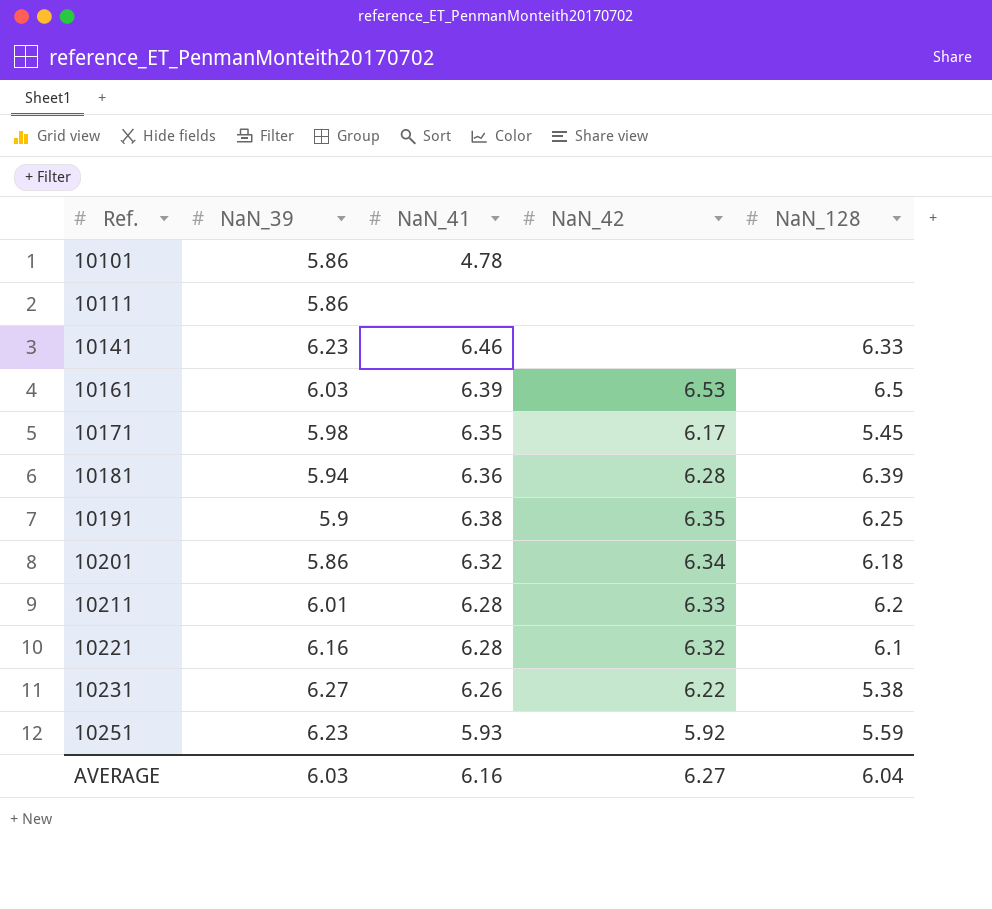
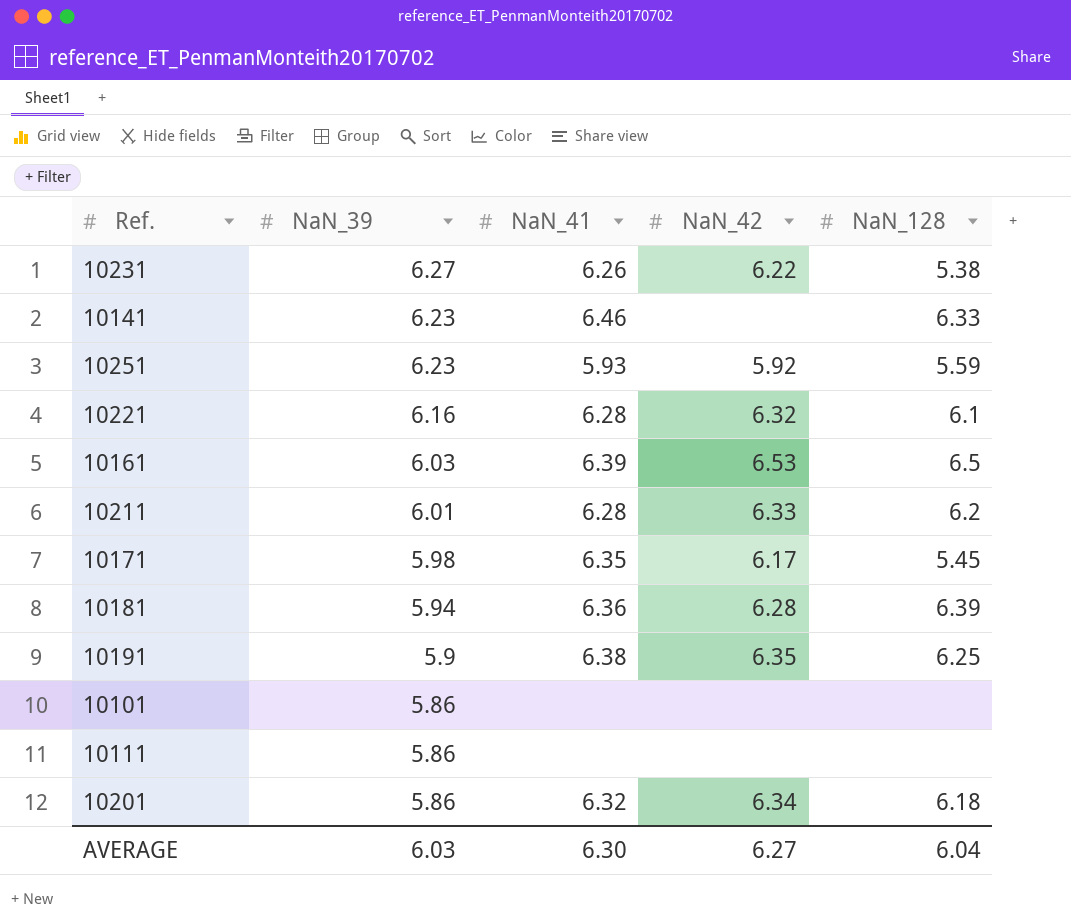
row order: Ref. ascending -> NaN_39 descending
10101 | NaN_41: 4.78 -> none
AVERAGE | NaN_41: 6.16 -> 6.30

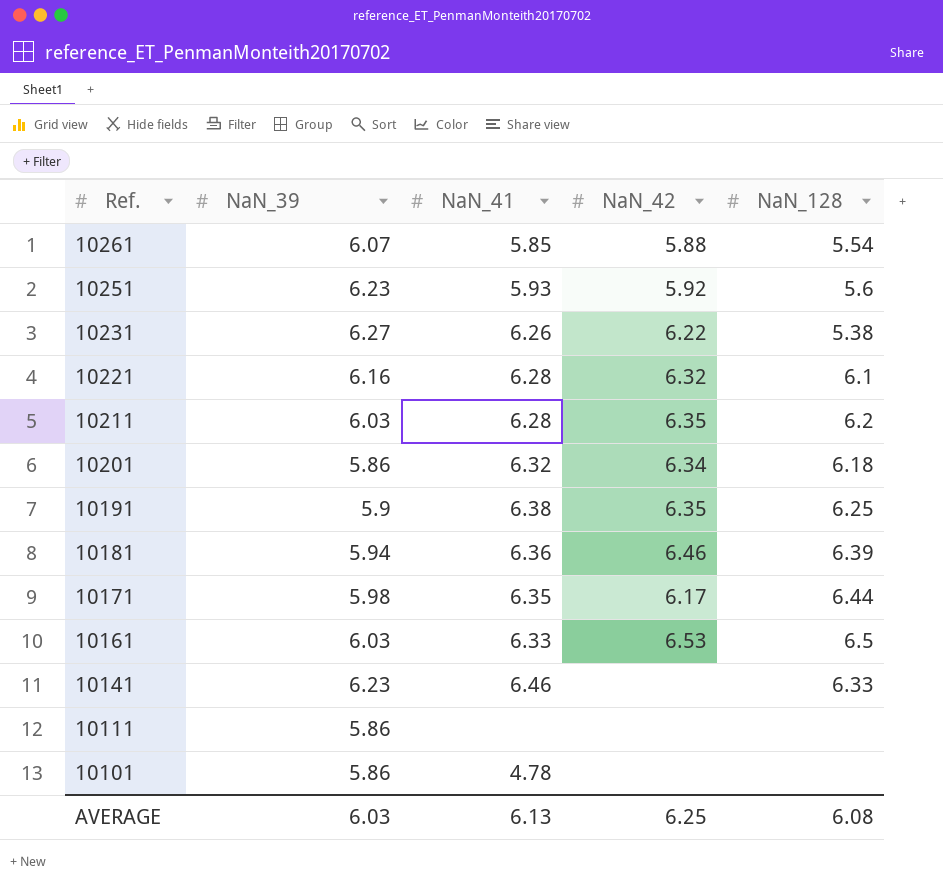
row order: NaN_39 descending -> Ref. descending
row 10261: none -> 6.07 | 5.85 | 5.88 | 5.54
10251 | NaN_128: 5.59 -> 5.6
10211 | NaN_39: 6.01 -> 6.03
10211 | NaN_42: 6.33 -> 6.35
10181 | NaN_42: 6.28 -> 6.46
10171 | NaN_128: 5.45 -> 6.44
10161 | NaN_41: 6.39 -> 6.33
10101 | NaN_41: none -> 4.78
AVERAGE | NaN_41: 6.30 -> 6.13
AVERAGE | NaN_42: 6.27 -> 6.25
AVERAGE | NaN_128: 6.04 -> 6.08

